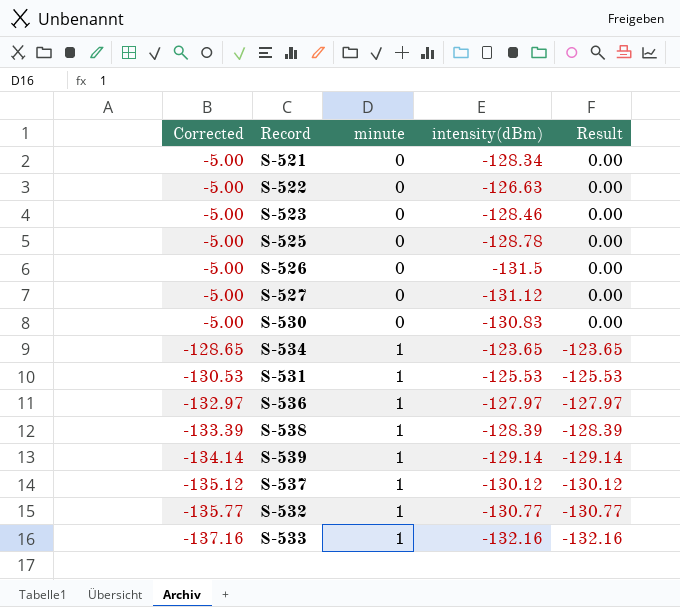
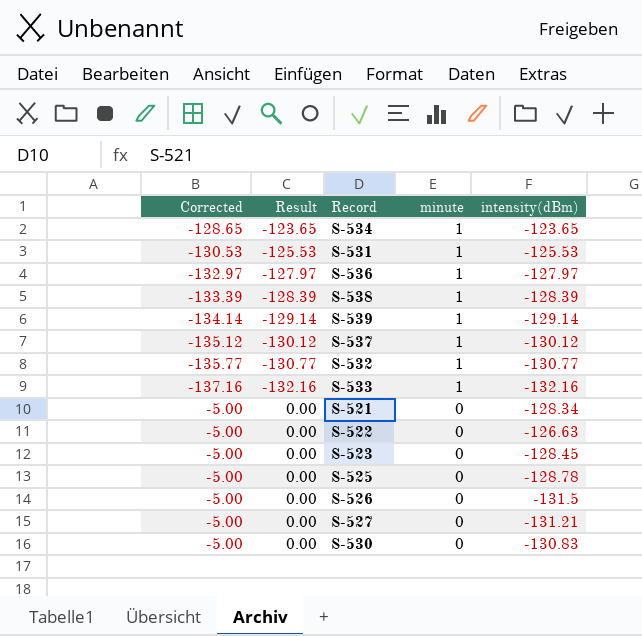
row order: Corrected descending -> minute descending
column Result | position: 5 -> 2
S-523 | intensity(dBm): -128.46 -> -128.45
S-527 | intensity(dBm): -131.12 -> -131.21

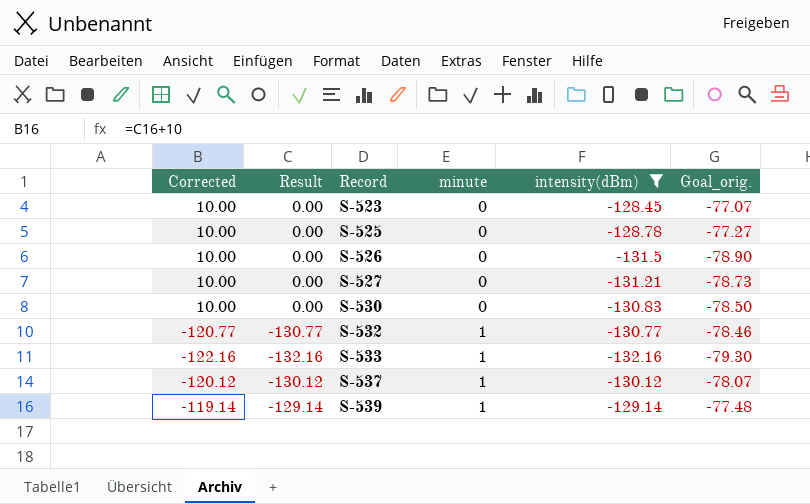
filter: none -> intensity(dBm) <= -128.45
row order: minute descending -> Record ascending
column Corrected | formula: [Result] - 5 -> [Result] + 10
column Goal_orig. | formula: none -> [intensity(dBm)] * 0.6

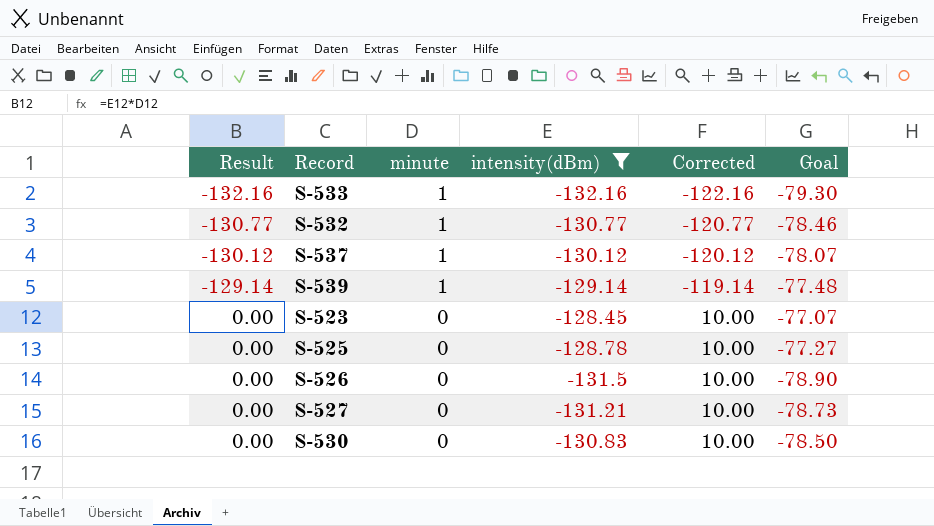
row order: Record ascending -> Result ascending
column Corrected | position: 1 -> 5
column name: Goal_orig. -> Goal

